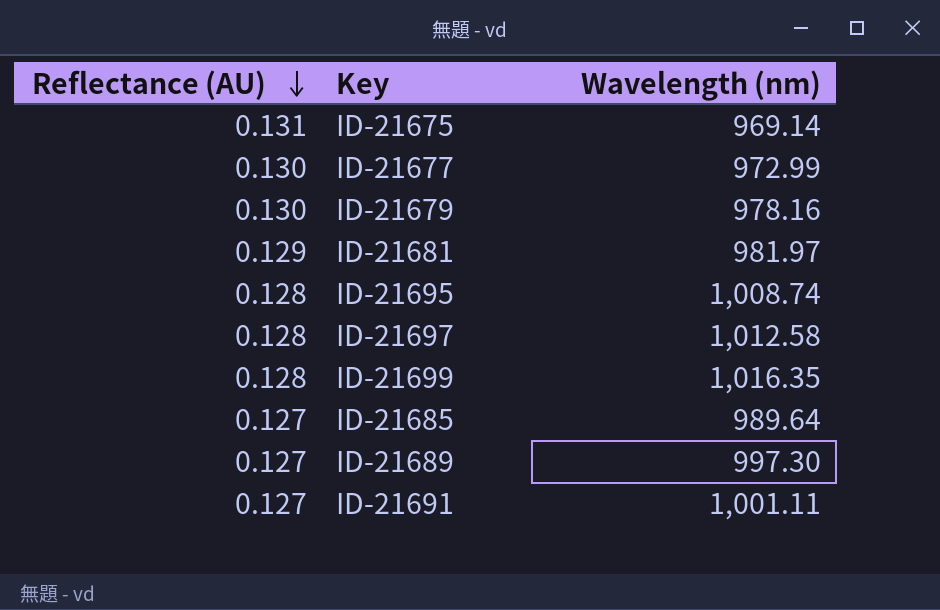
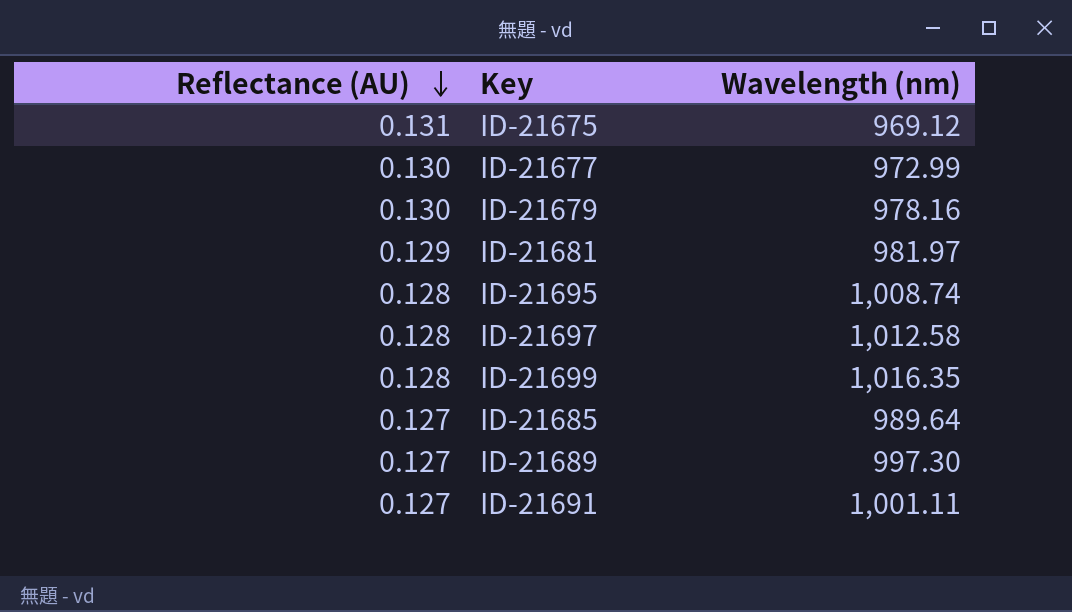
ID-21675 | Wavelength (nm): 969.14 -> 969.12

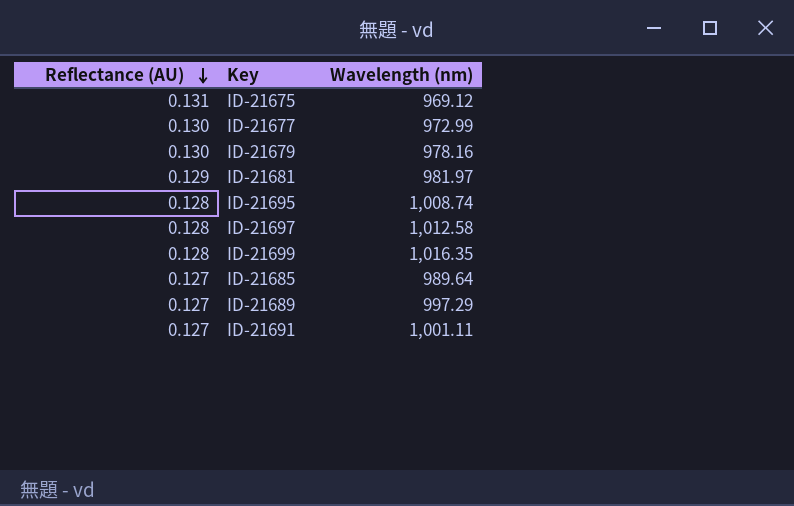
ID-21689 | Wavelength (nm): 997.30 -> 997.29

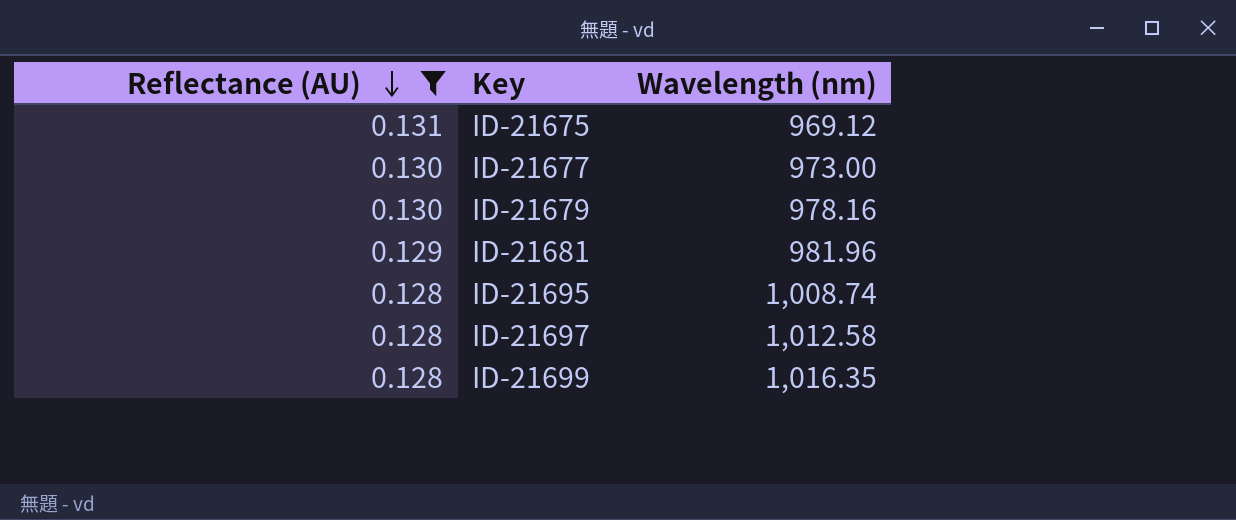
filter: none -> Reflectance (AU) != 0.127
ID-21677 | Wavelength (nm): 972.99 -> 973.00
ID-21681 | Wavelength (nm): 981.97 -> 981.96

